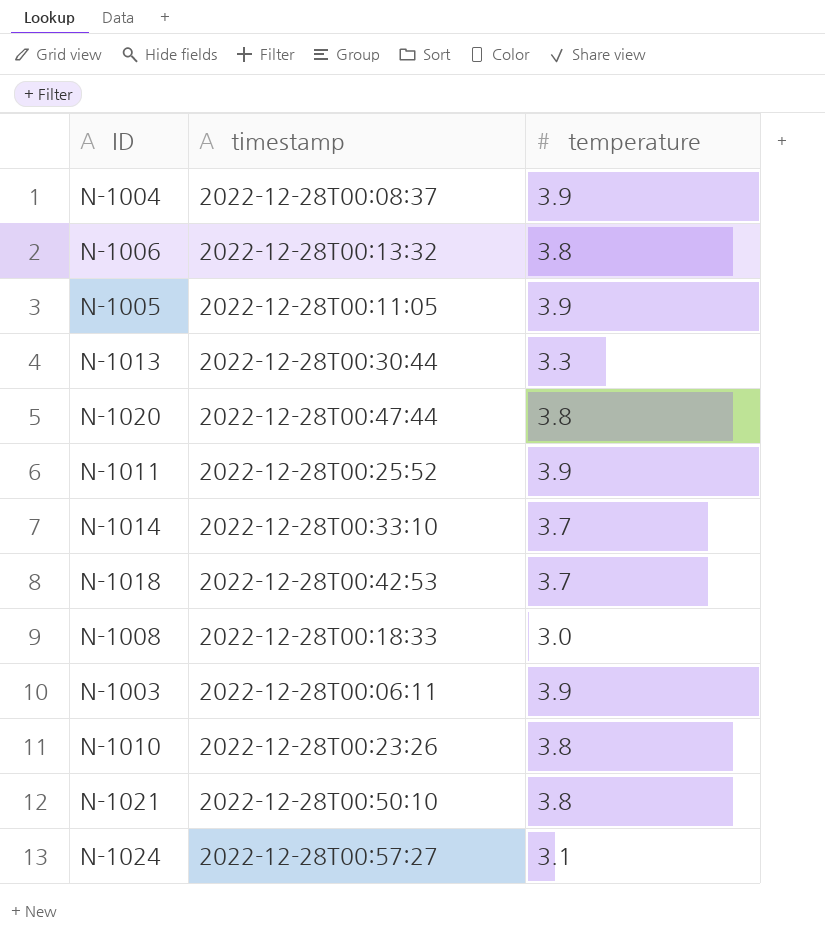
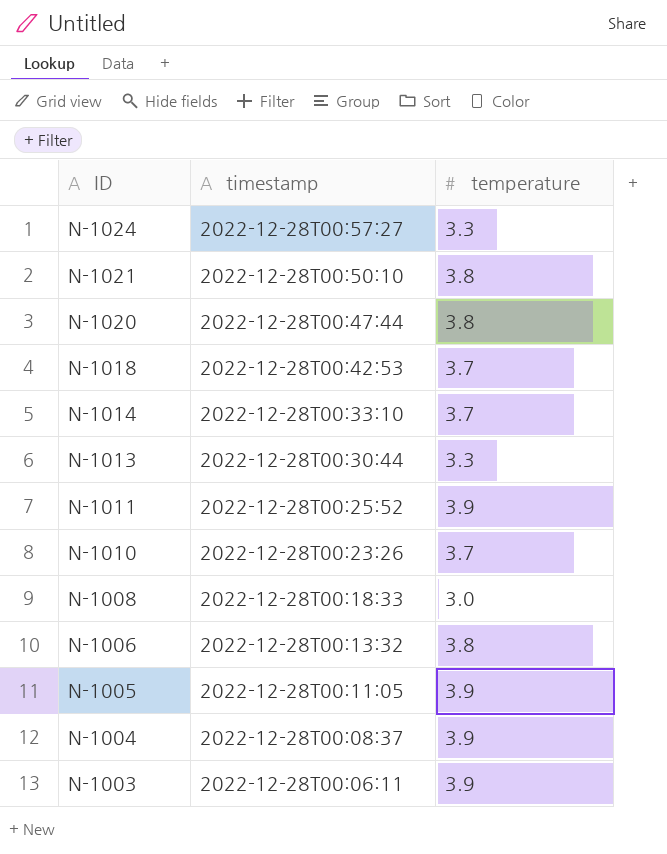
row order: none -> ID descending
N-1024 | temperature: 3.1 -> 3.3
N-1010 | temperature: 3.8 -> 3.7

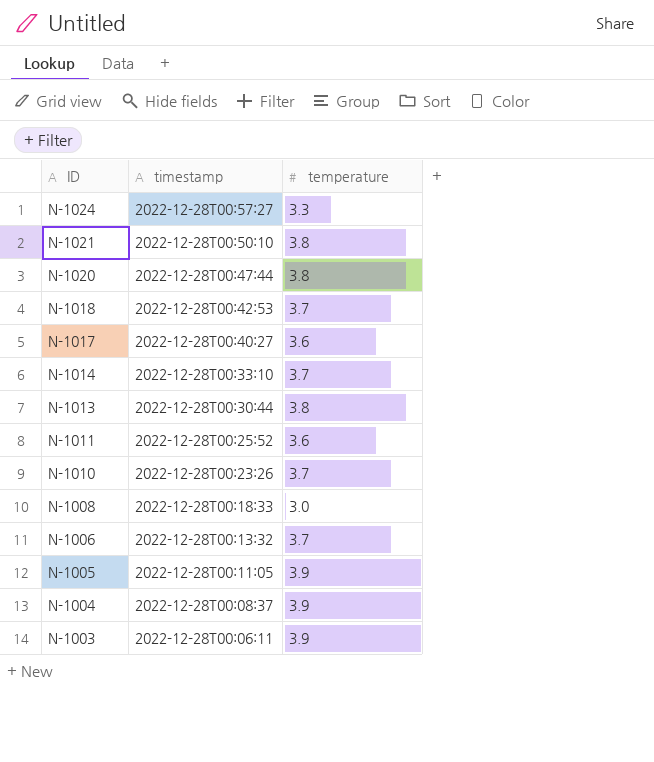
row N-1017: none -> 2022-12-28T00:40:27 | 3.6
N-1013 | temperature: 3.3 -> 3.8
N-1011 | temperature: 3.9 -> 3.6
N-1006 | temperature: 3.8 -> 3.7

